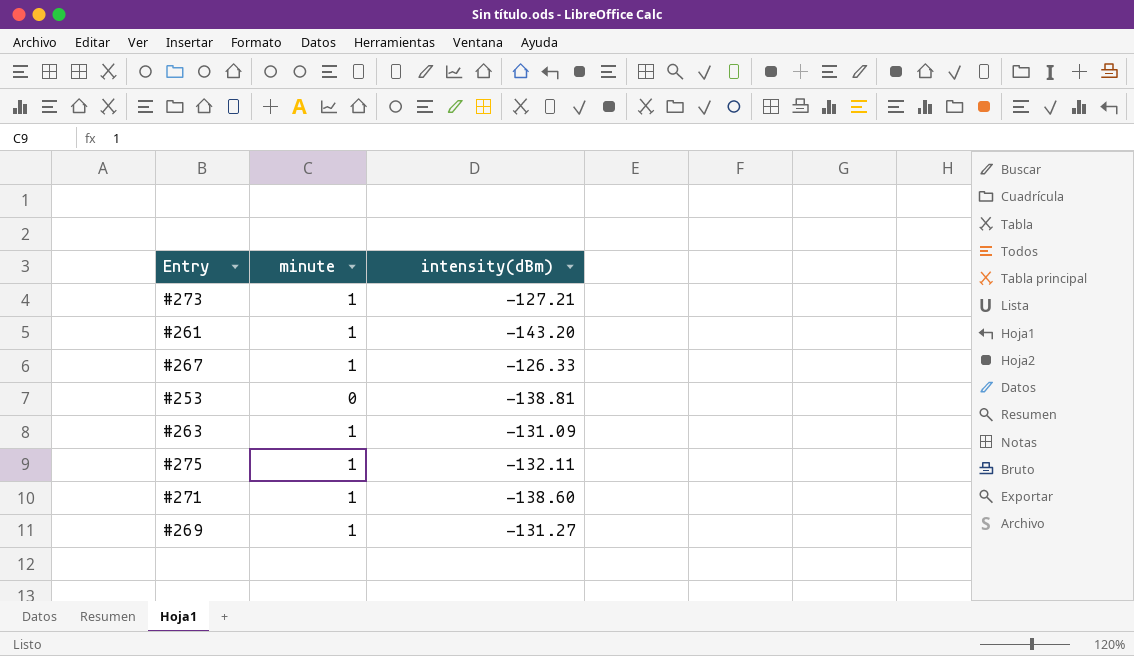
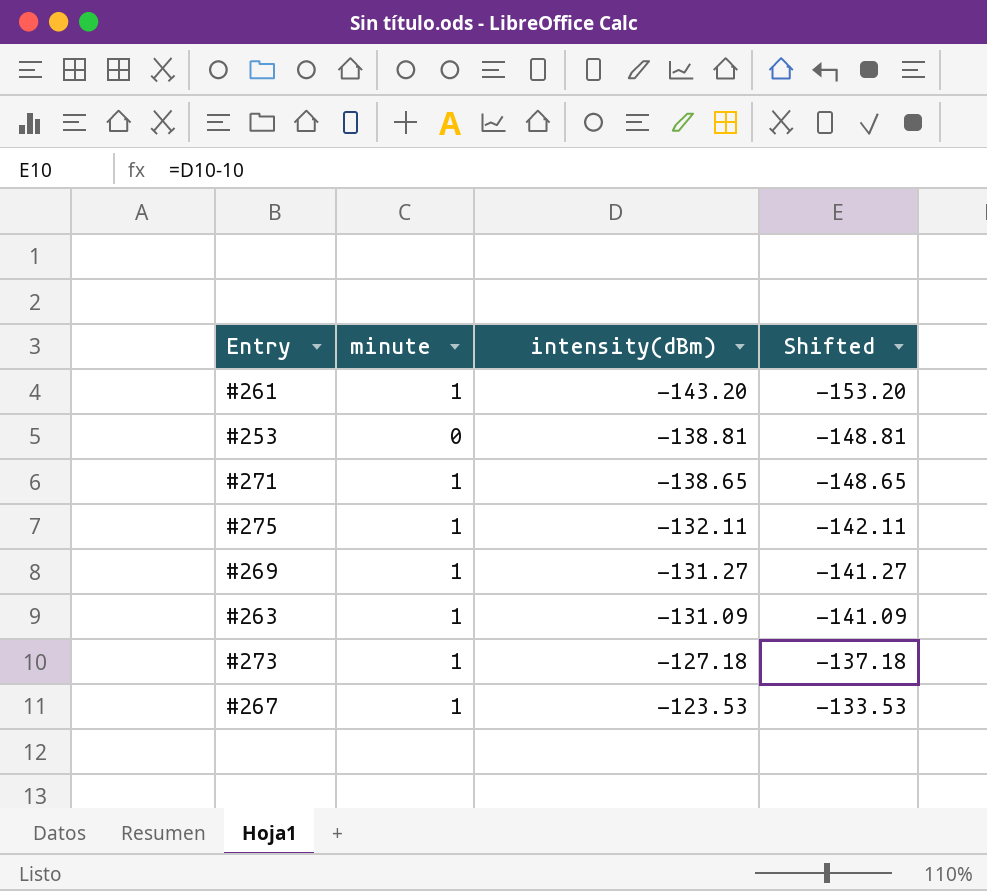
row order: none -> intensity(dBm) ascending
column Shifted | formula: none -> [intensity(dBm)] - 10
#271 | intensity(dBm): -138.60 -> -138.65
#273 | intensity(dBm): -127.21 -> -127.18
#267 | intensity(dBm): -126.33 -> -123.53

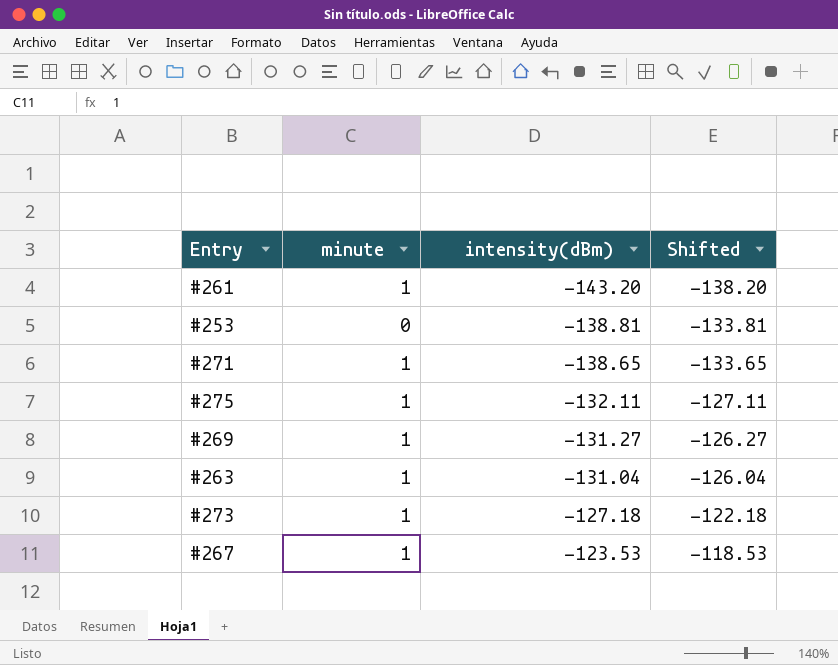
column Shifted | formula: [intensity(dBm)] - 10 -> [intensity(dBm)] + 5
#263 | intensity(dBm): -131.09 -> -131.04

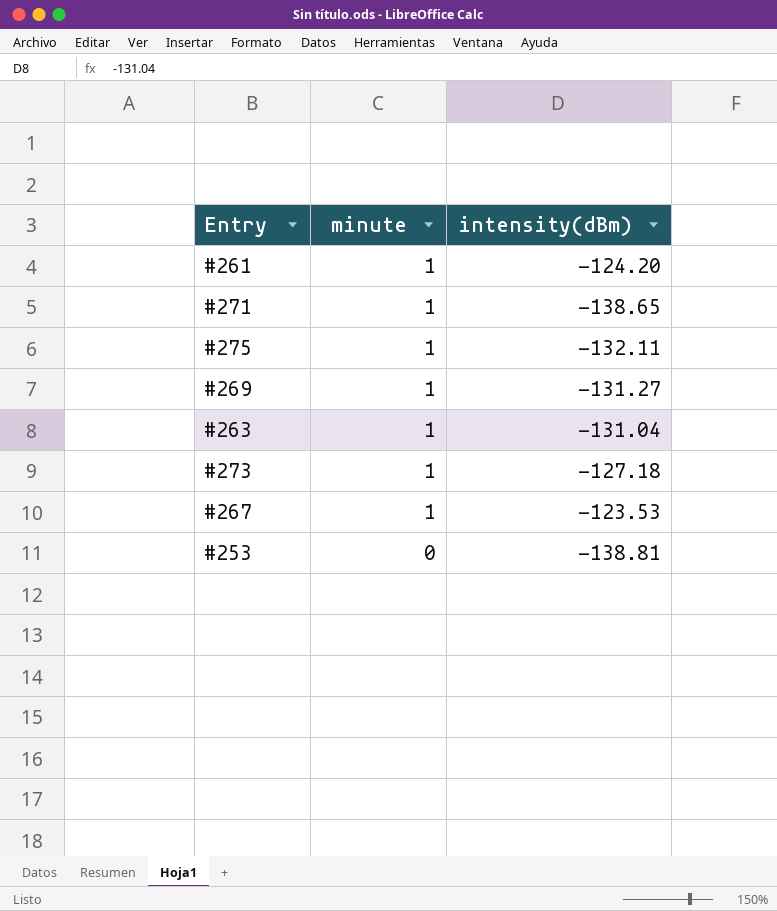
row order: intensity(dBm) ascending -> minute descending
column Shifted | formula: [intensity(dBm)] + 5 -> none
#261 | intensity(dBm): -143.20 -> -124.20

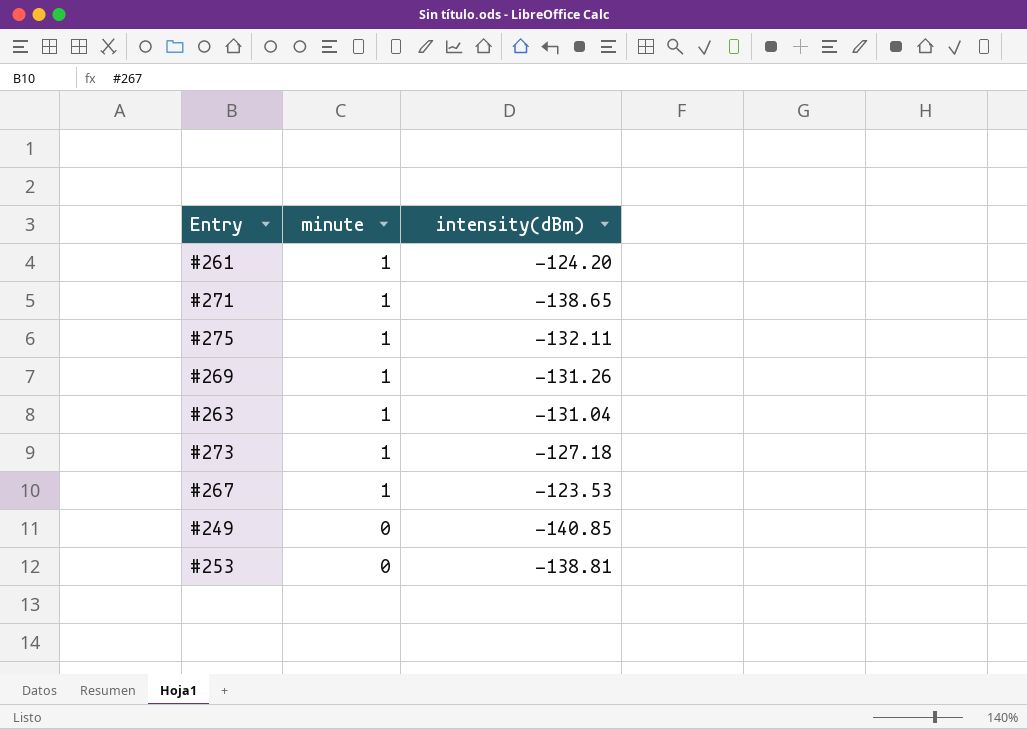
#269 | intensity(dBm): -131.27 -> -131.26
row #249: none -> 0 | -140.85

